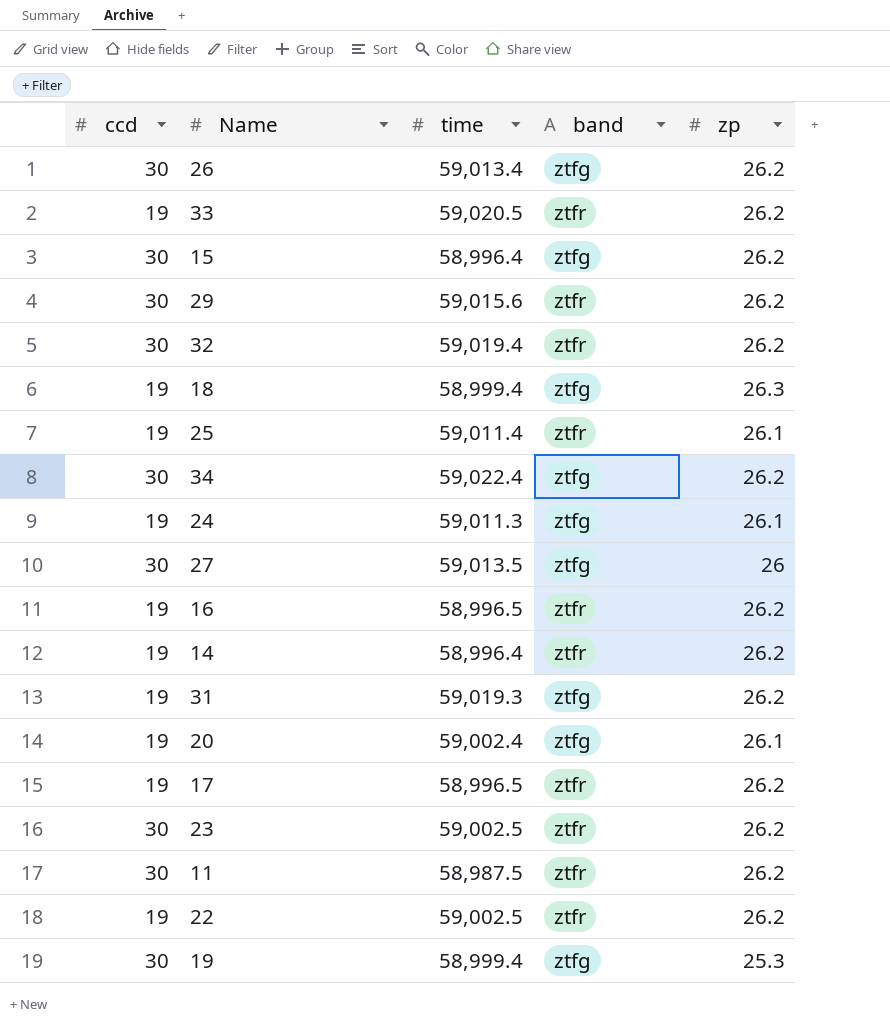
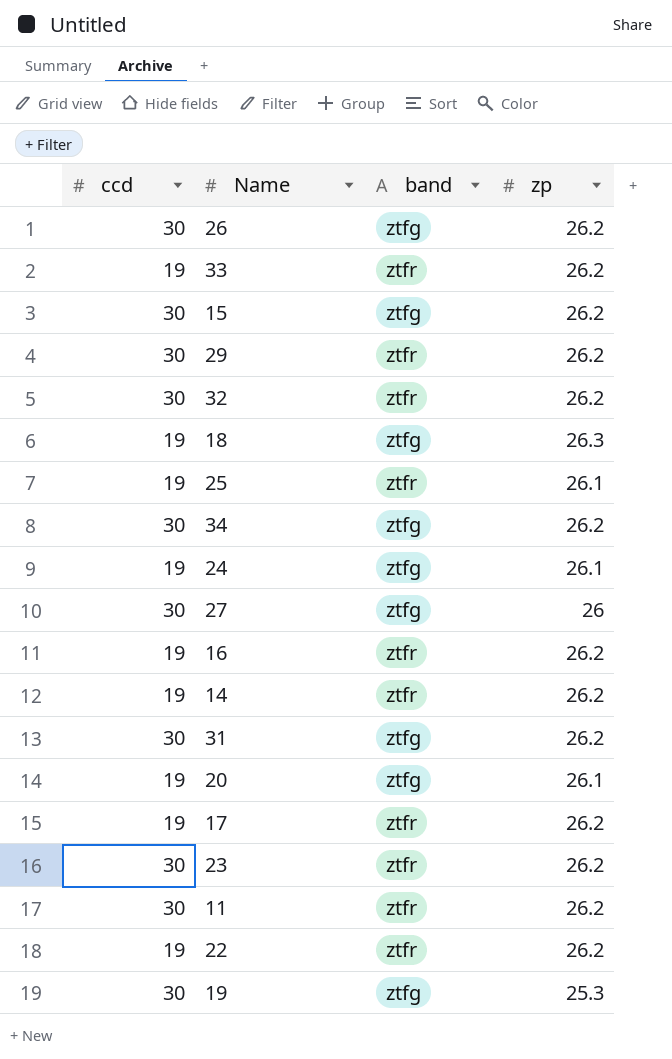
column time | position: 3 -> none
31 | ccd: 19 -> 30

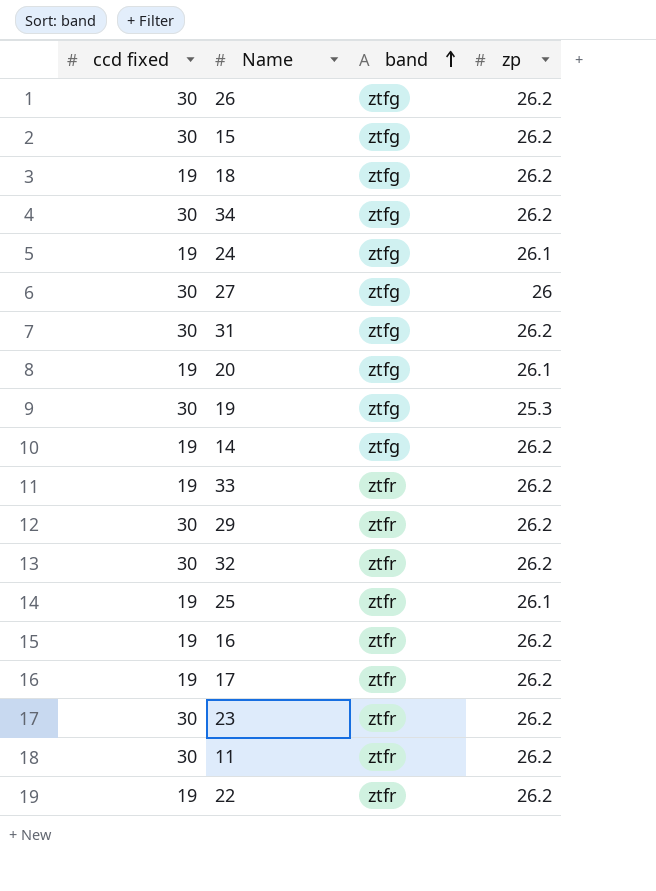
row order: none -> band ascending
column name: ccd -> ccd fixed
18 | zp: 26.3 -> 26.2
14 | band: ztfr -> ztfg

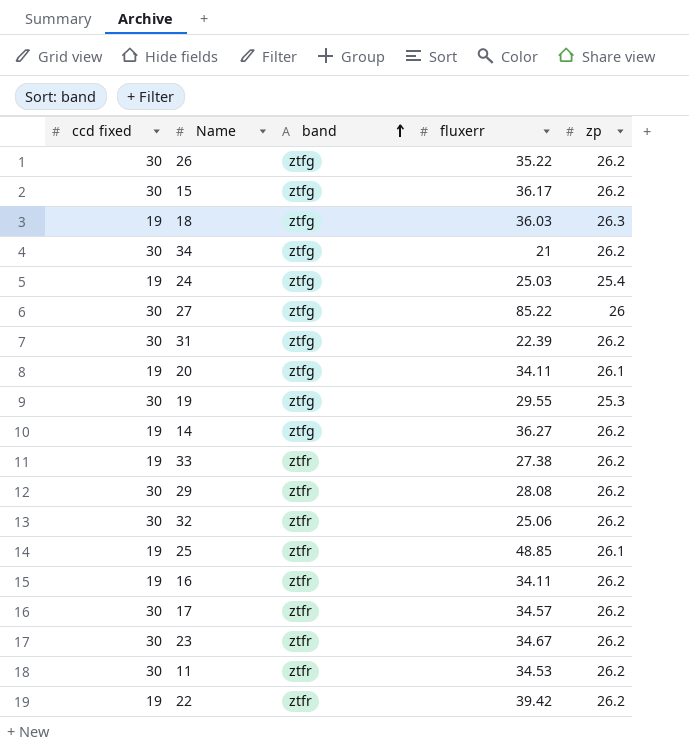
column fluxerr | position: none -> 4
18 | zp: 26.2 -> 26.3
24 | zp: 26.1 -> 25.4
17 | ccd fixed: 19 -> 30

